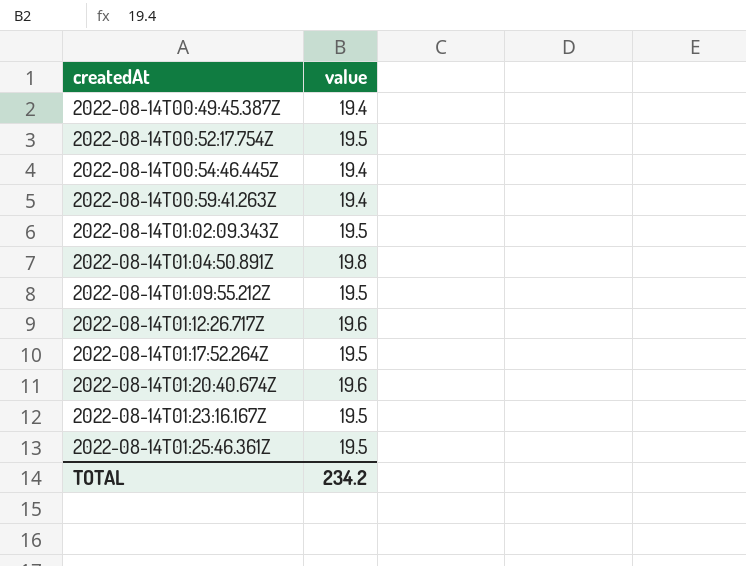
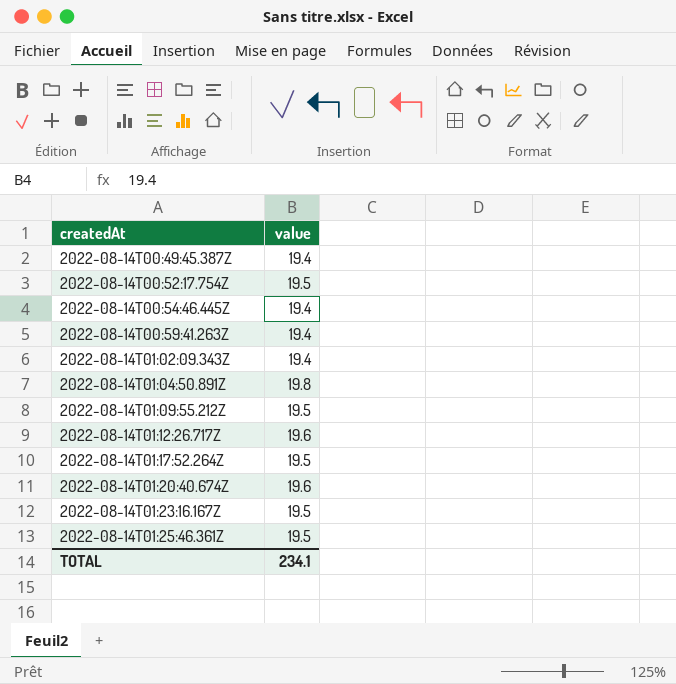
2022-08-14T01:02:09.343Z | value: 19.5 -> 19.4
TOTAL | value: 234.2 -> 234.1

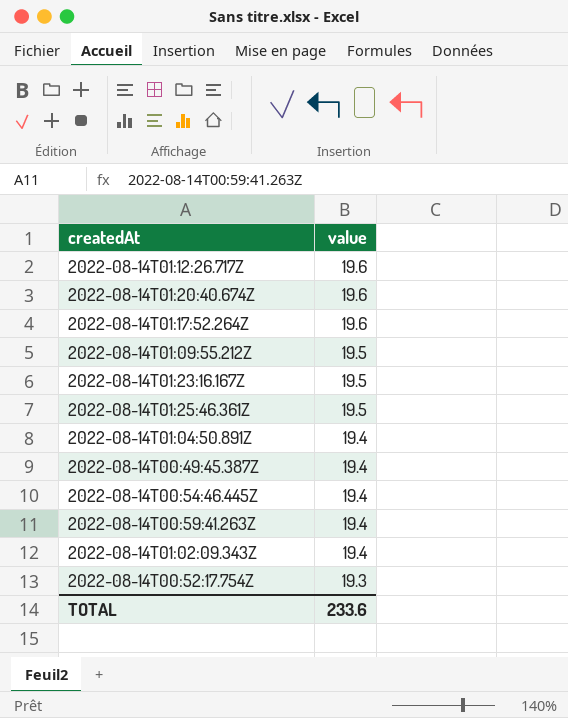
row order: createdAt ascending -> value descending
2022-08-14T01:17:52.264Z | value: 19.5 -> 19.6
2022-08-14T01:04:50.891Z | value: 19.8 -> 19.4
2022-08-14T00:52:17.754Z | value: 19.5 -> 19.3
TOTAL | value: 234.1 -> 233.6

